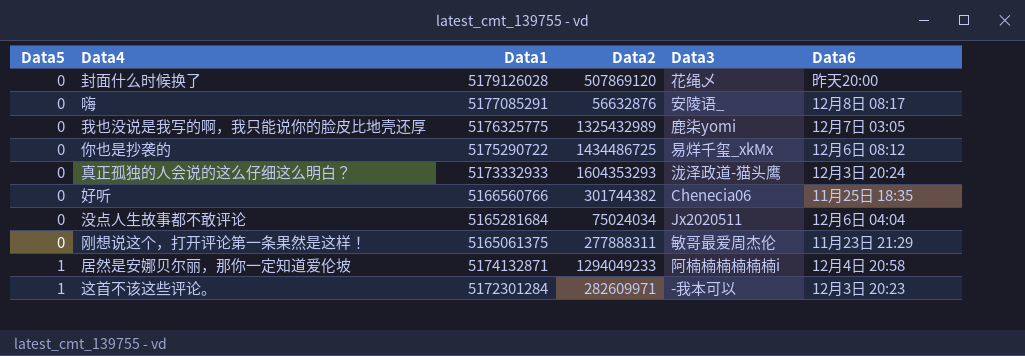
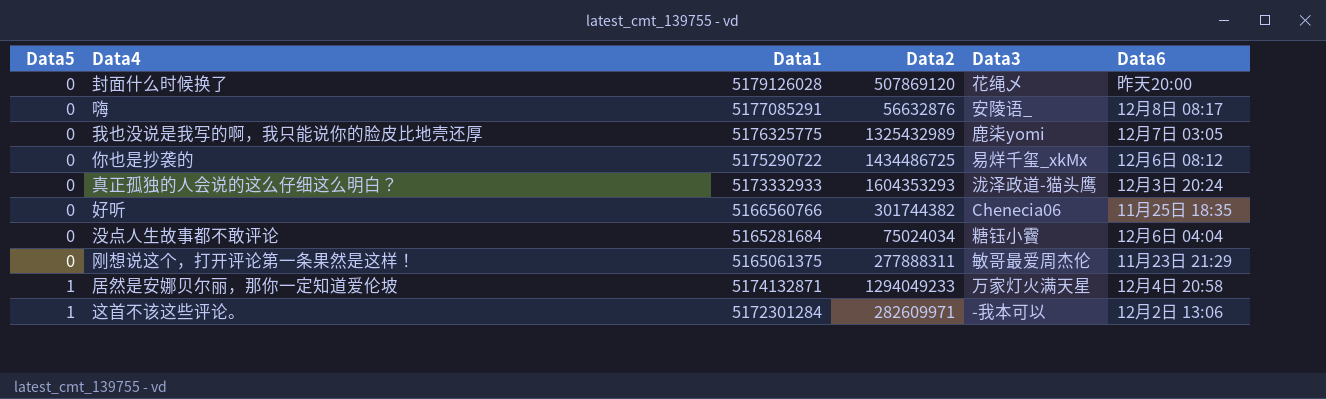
没点人生故事都不敢评论 | Data3: Jx2020511 -> 糖钰小靌
居然是安娜贝尔丽，那你一定知道爱伦坡 | Data3: 阿楠楠楠楠楠楠i -> 万家灯火满天星
这首不该这些评论。 | Data6: 12月3日 20:23 -> 12月2日 13:06

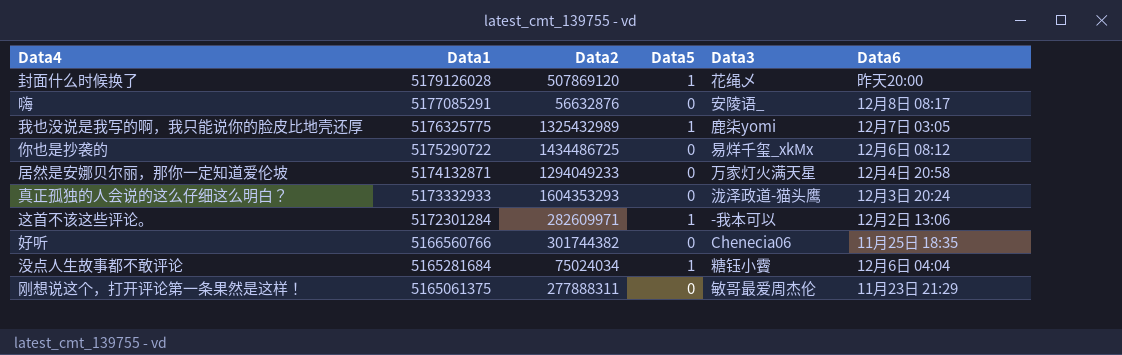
row order: Data5 ascending -> Data1 descending
column Data5 | position: 1 -> 4
封面什么时候换了 | Data5: 0 -> 1
我也没说是我写的啊，我只能说你的脸皮比地壳还厚 | Data5: 0 -> 1
居然是安娜贝尔丽，那你一定知道爱伦坡 | Data5: 1 -> 0
没点人生故事都不敢评论 | Data5: 0 -> 1

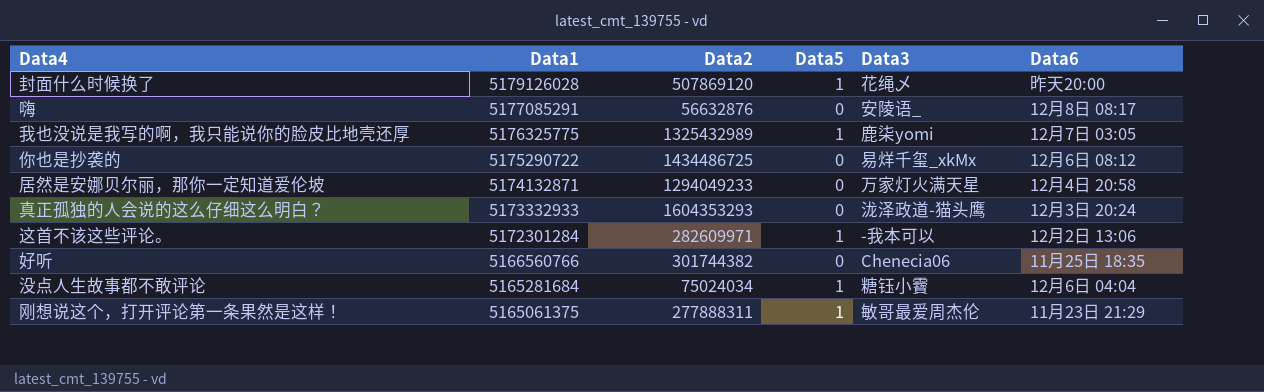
刚想说这个，打开评论第一条果然是这样！ | Data5: 0 -> 1

